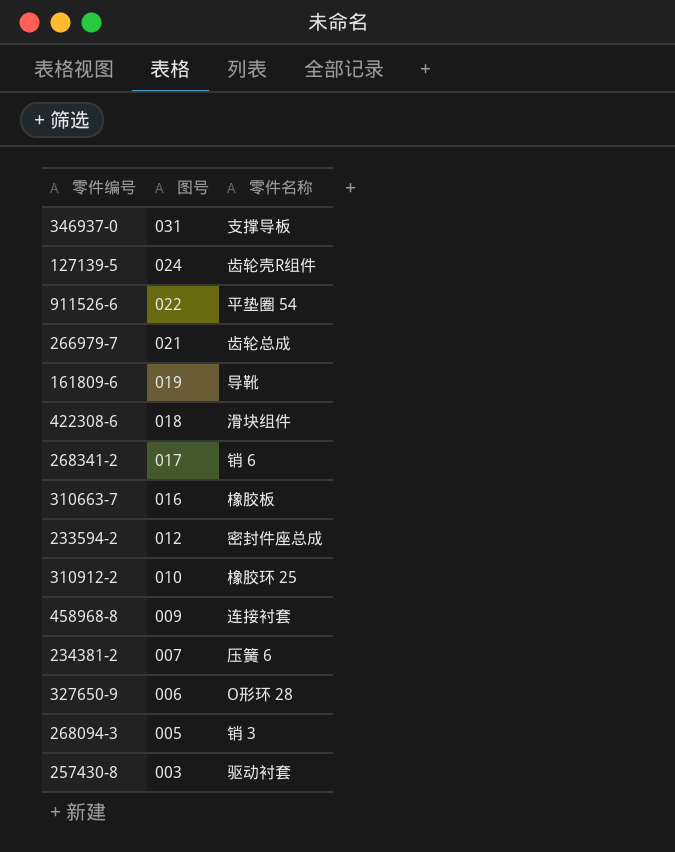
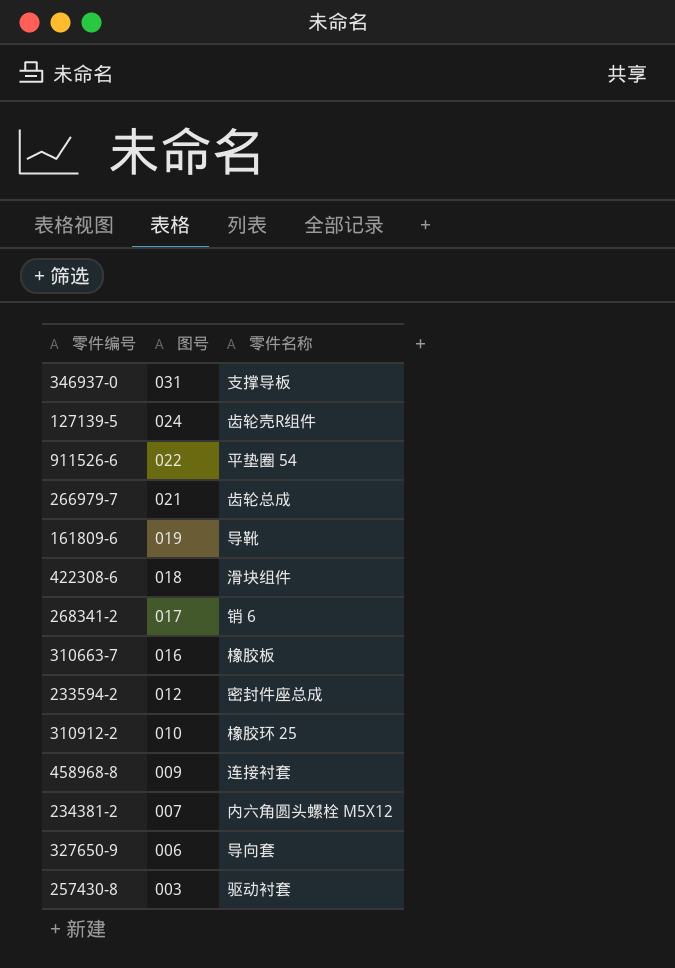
row 268094-3: 005 | 销 3 -> none
234381-2 | 零件名称: 压簧 6 -> 内六角圆头螺栓 M5X12
327650-9 | 零件名称: O形环 28 -> 导向套

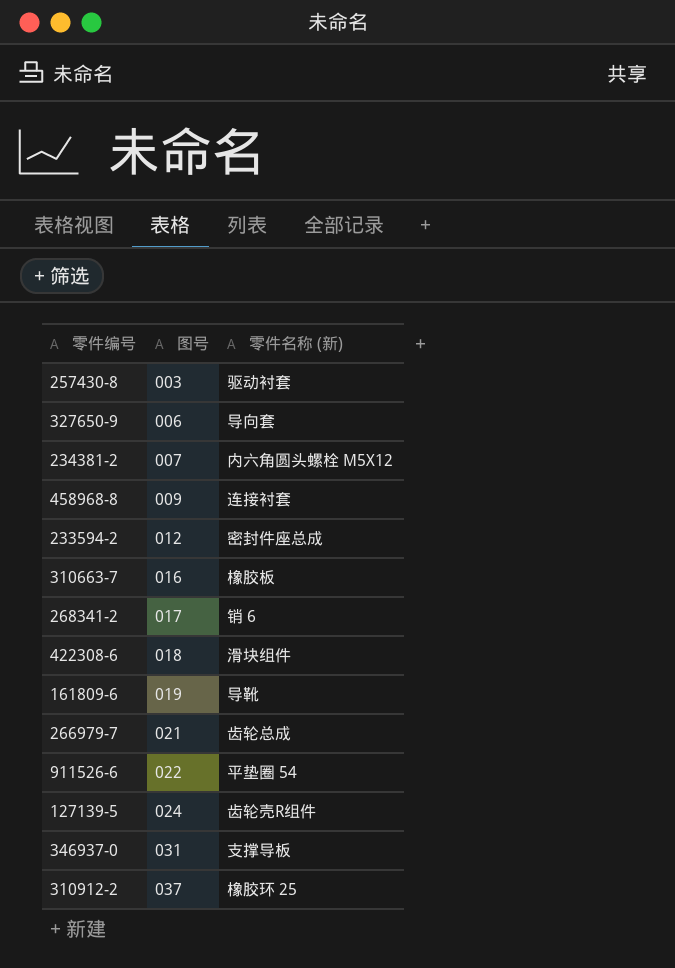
row order: 图号 descending -> 图号 ascending
column name: 零件名称 -> 零件名称 (新)
310912-2 | 图号: 010 -> 037

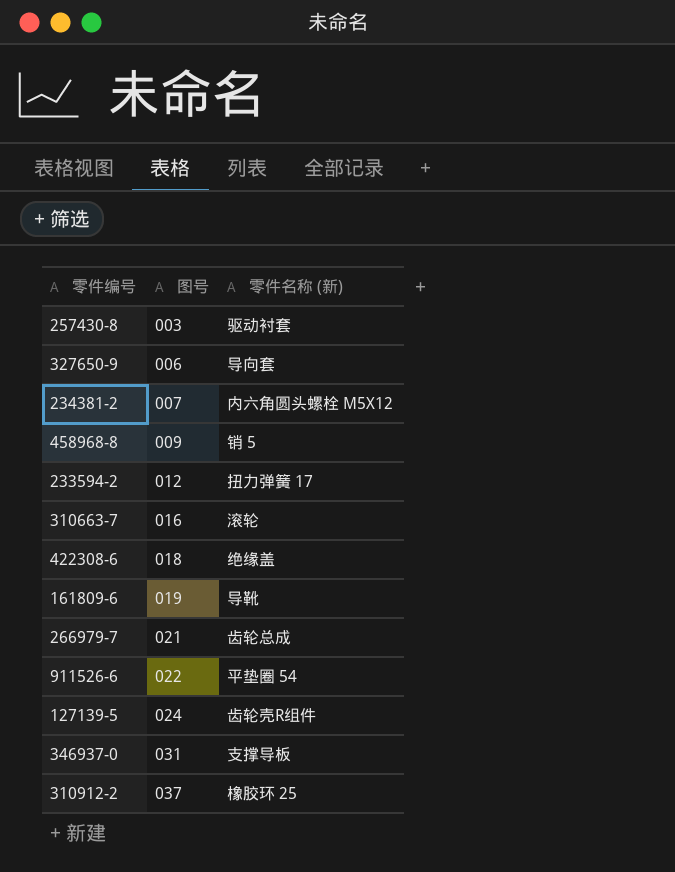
row 268341-2: 017 | 销 6 -> none
458968-8 | 零件名称 (新): 连接衬套 -> 销 5
233594-2 | 零件名称 (新): 密封件座总成 -> 扭力弹簧 17
310663-7 | 零件名称 (新): 橡胶板 -> 滚轮
422308-6 | 零件名称 (新): 滑块组件 -> 绝缘盖

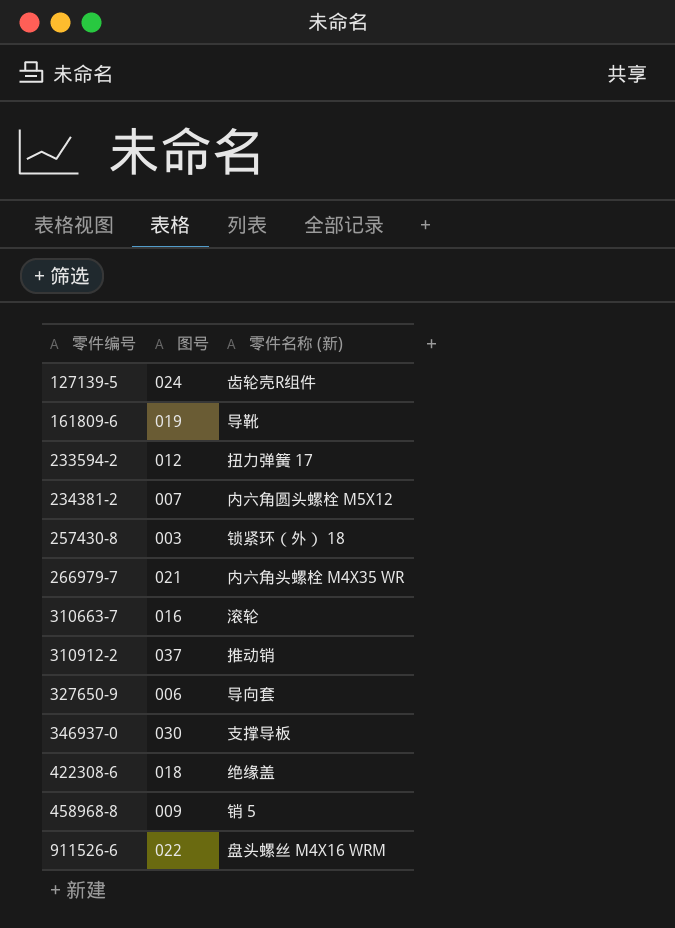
row order: 图号 ascending -> 零件编号 ascending
257430-8 | 零件名称 (新): 驱动衬套 -> 锁紧环（外） 18
266979-7 | 零件名称 (新): 齿轮总成 -> 内六角头螺栓 M4X35 WR
310912-2 | 零件名称 (新): 橡胶环 25 -> 推动销
346937-0 | 图号: 031 -> 030
911526-6 | 零件名称 (新): 平垫圈 54 -> 盘头螺丝 M4X16 WRM

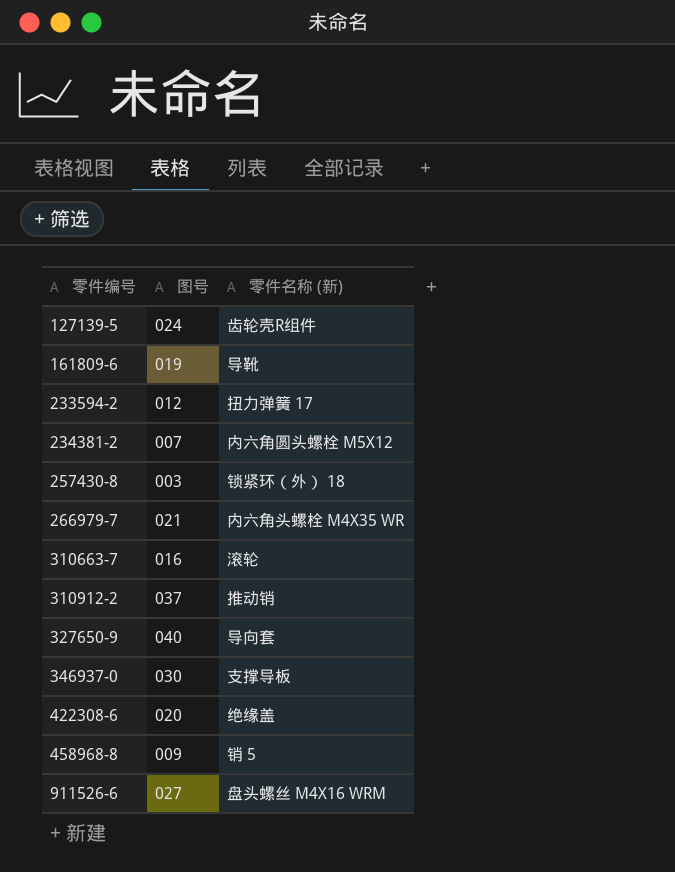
327650-9 | 图号: 006 -> 040
422308-6 | 图号: 018 -> 020
911526-6 | 图号: 022 -> 027

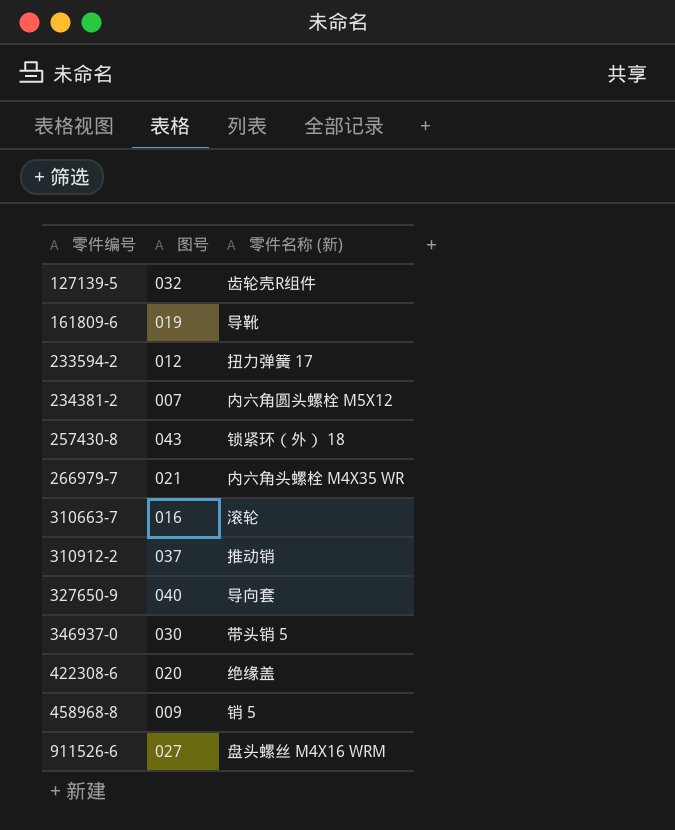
127139-5 | 图号: 024 -> 032
257430-8 | 图号: 003 -> 043
346937-0 | 零件名称 (新): 支撑导板 -> 带头销 5

